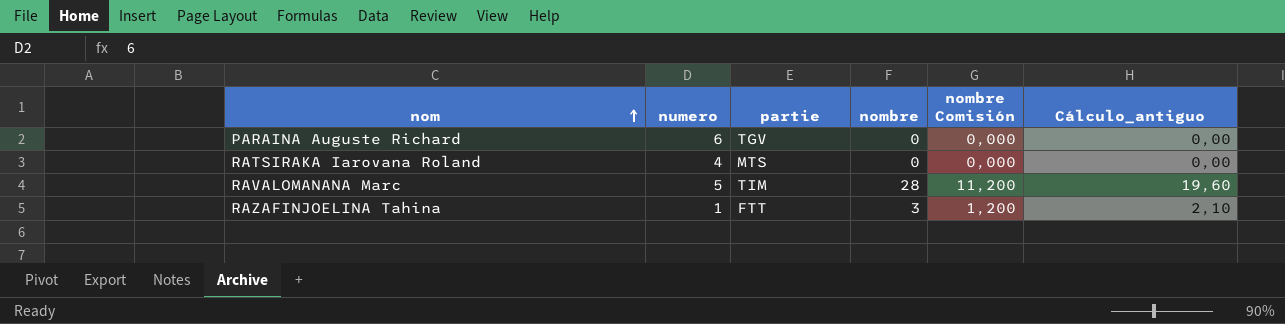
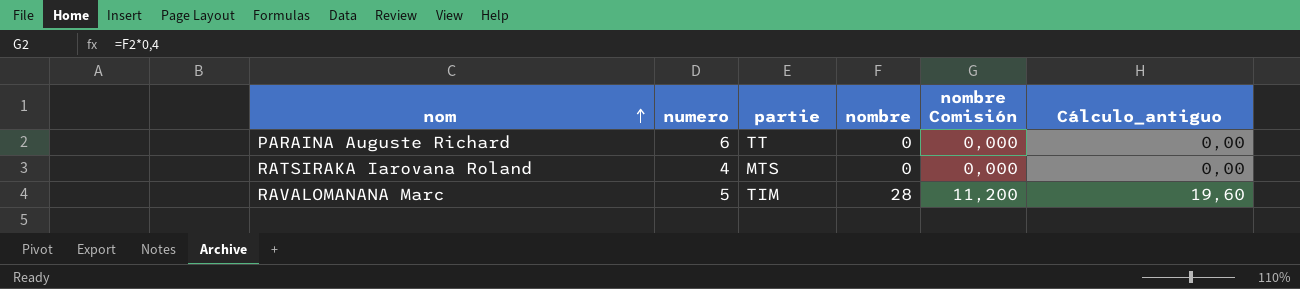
row RAZAFINJOELINA Tahina: 1 | FTT | 3 | 1,200 | 2,10 -> none
PARAINA Auguste Richard | partie: TGV -> TT

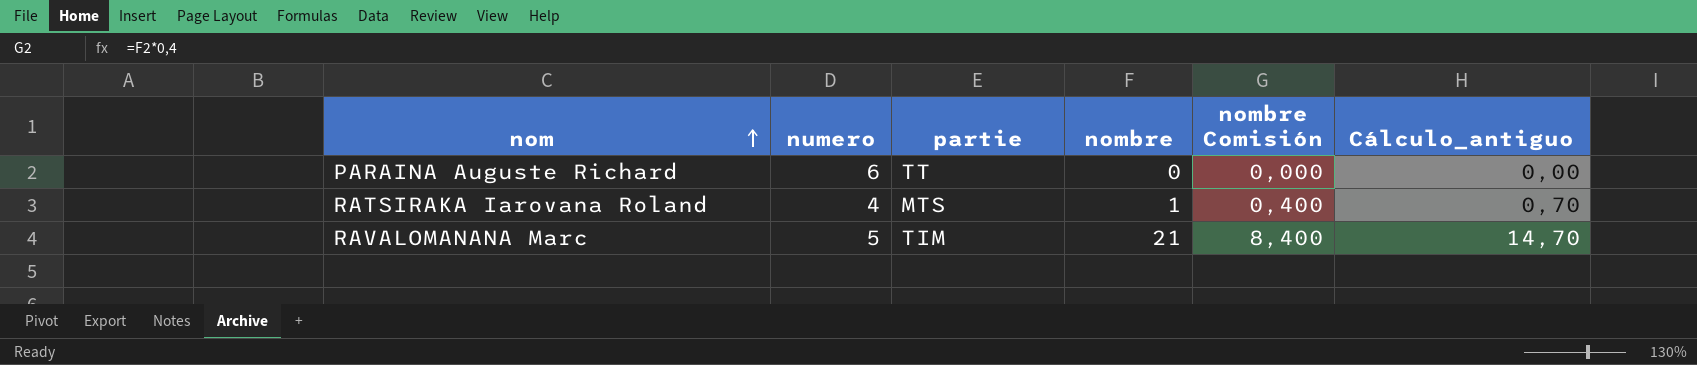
RATSIRAKA Iarovana Roland | nombre: 0 -> 1
RATSIRAKA Iarovana Roland | nombre Comisión: 0,000 -> 0,400
RATSIRAKA Iarovana Roland | Cálculo_antiguo: 0,00 -> 0,70
RAVALOMANANA Marc | nombre: 28 -> 21
RAVALOMANANA Marc | nombre Comisión: 11,200 -> 8,400
RAVALOMANANA Marc | Cálculo_antiguo: 19,60 -> 14,70

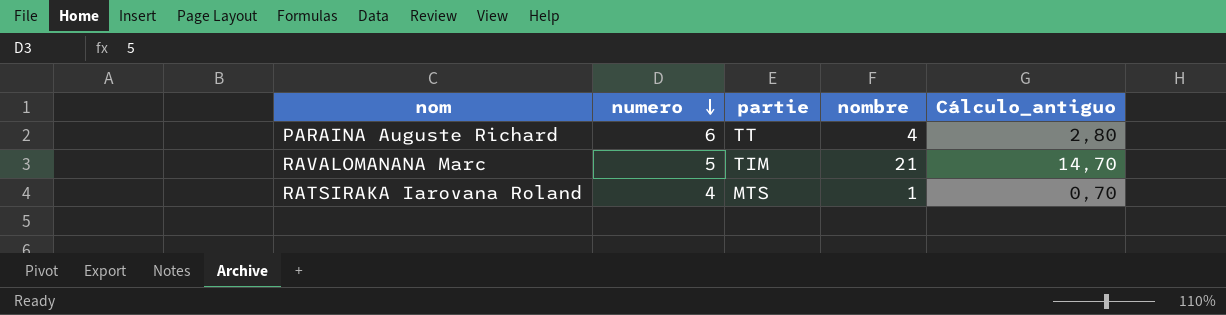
row order: nom ascending -> numero descending
column nombre Comisión | formula: [nombre] * 0,4 -> none
PARAINA Auguste Richard | nombre: 0 -> 4
PARAINA Auguste Richard | Cálculo_antiguo: 0,00 -> 2,80

